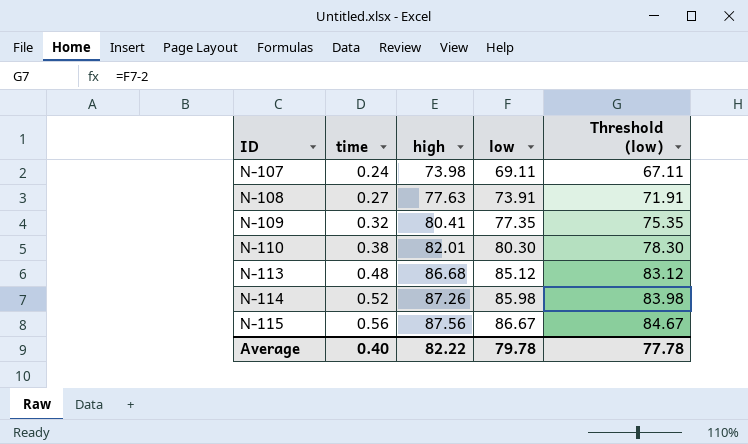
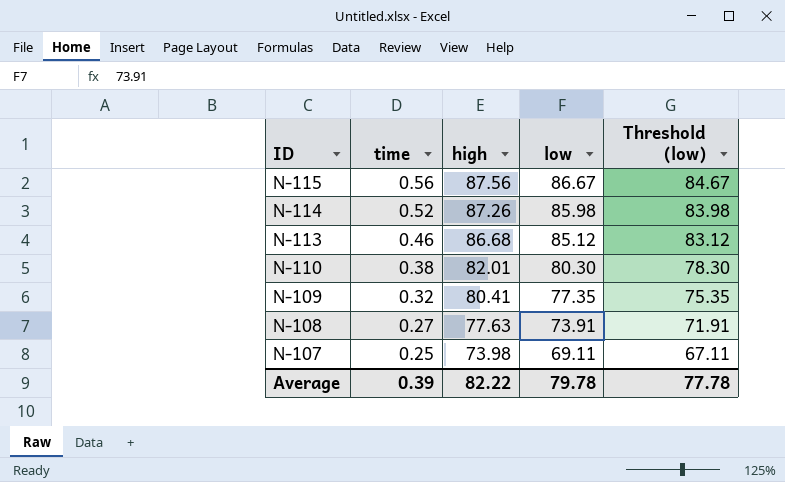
row order: ID ascending -> ID descending
N-113 | time: 0.48 -> 0.46
N-107 | time: 0.24 -> 0.25
Average | time: 0.40 -> 0.39

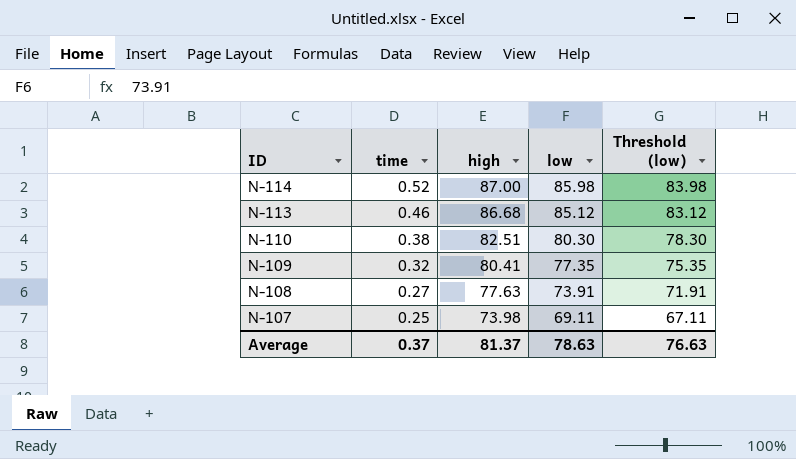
row N-115: 0.56 | 87.56 | 86.67 | 84.67 -> none
N-114 | high: 87.26 -> 87.00
N-110 | high: 82.01 -> 82.51
Average | time: 0.39 -> 0.37
Average | high: 82.22 -> 81.37
Average | low: 79.78 -> 78.63
Average | Threshold (low): 77.78 -> 76.63

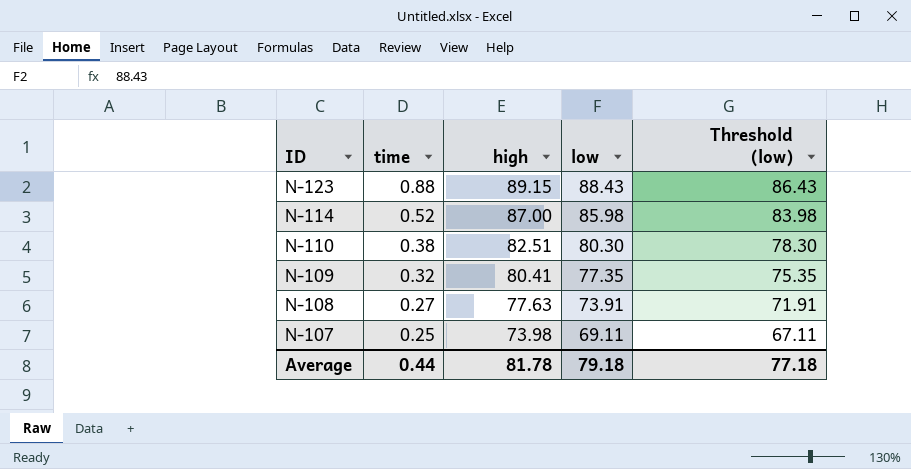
row N-113: 0.46 | 86.68 | 85.12 | 83.12 -> none
row N-123: none -> 0.88 | 89.15 | 88.43 | 86.43
Average | time: 0.37 -> 0.44
Average | high: 81.37 -> 81.78
Average | low: 78.63 -> 79.18
Average | Threshold (low): 76.63 -> 77.18

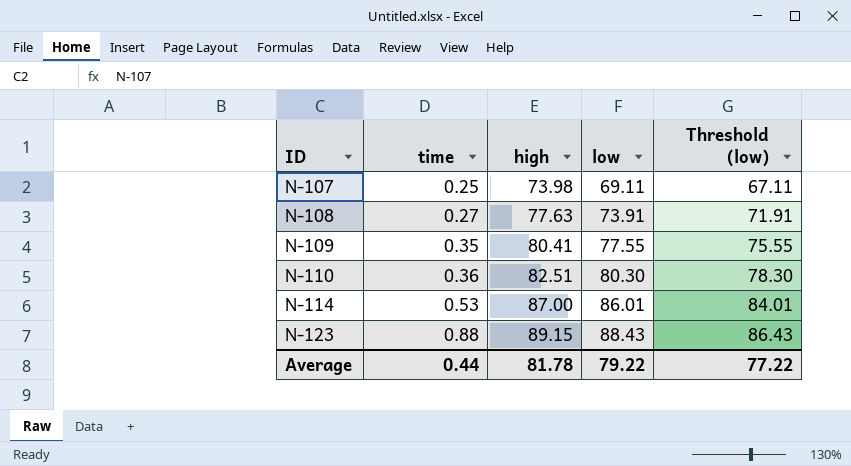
row order: ID descending -> ID ascending
N-109 | time: 0.32 -> 0.35
N-109 | low: 77.35 -> 77.55
N-109 | Threshold (low): 75.35 -> 75.55
N-110 | time: 0.38 -> 0.36
N-114 | time: 0.52 -> 0.53
N-114 | low: 85.98 -> 86.01
N-114 | Threshold (low): 83.98 -> 84.01
Average | low: 79.18 -> 79.22
Average | Threshold (low): 77.18 -> 77.22

